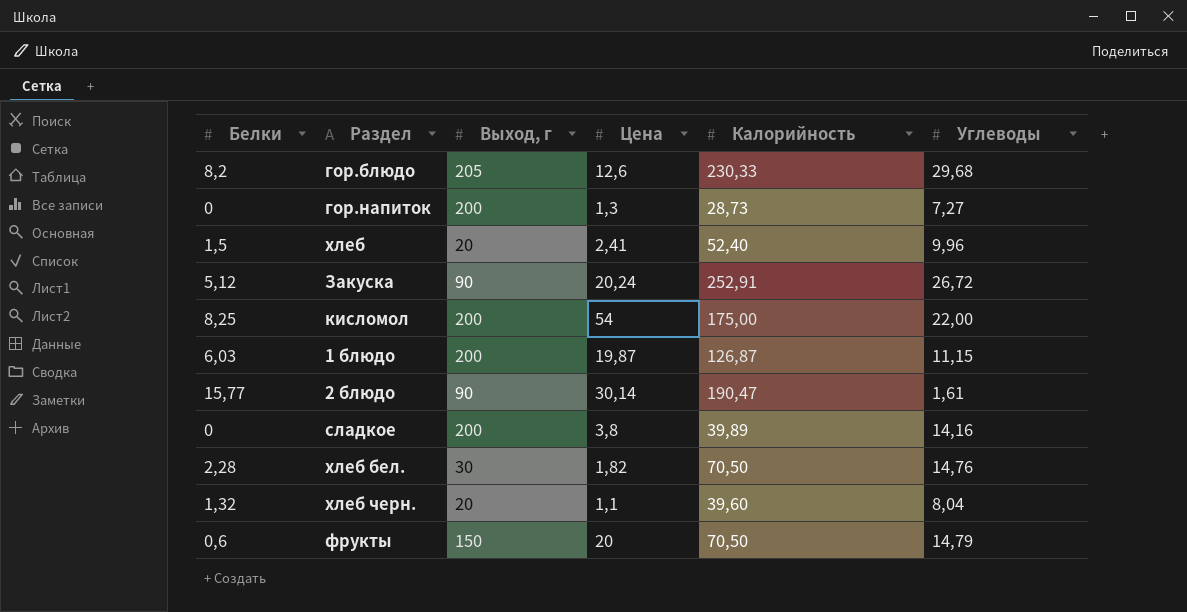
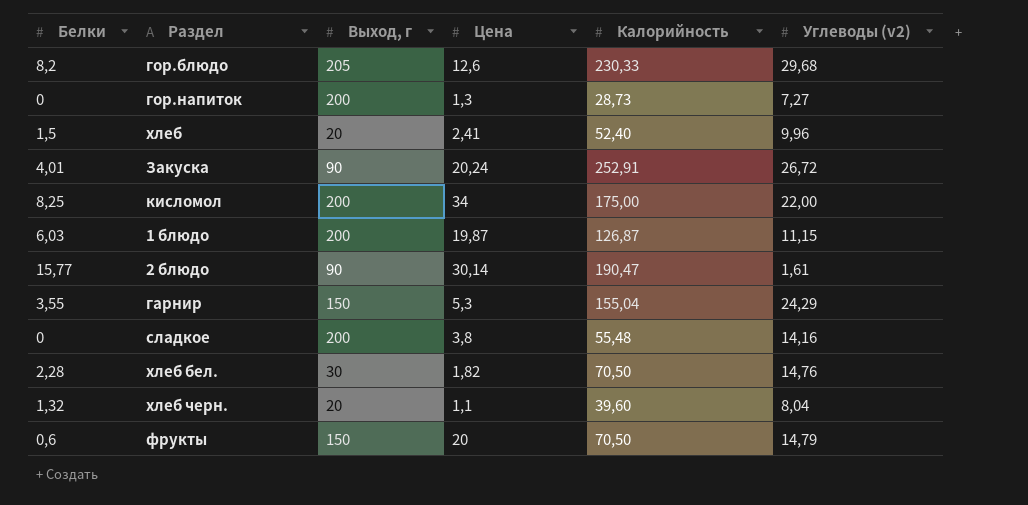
column name: Углеводы -> Углеводы (v2)
Закуска | Белки: 5,12 -> 4,01
кисломол | Цена: 54 -> 34
row гарнир: none -> 3,55 | 150 | 5,3 | 155,04 | 24,29
сладкое | Калорийность: 39,89 -> 55,48

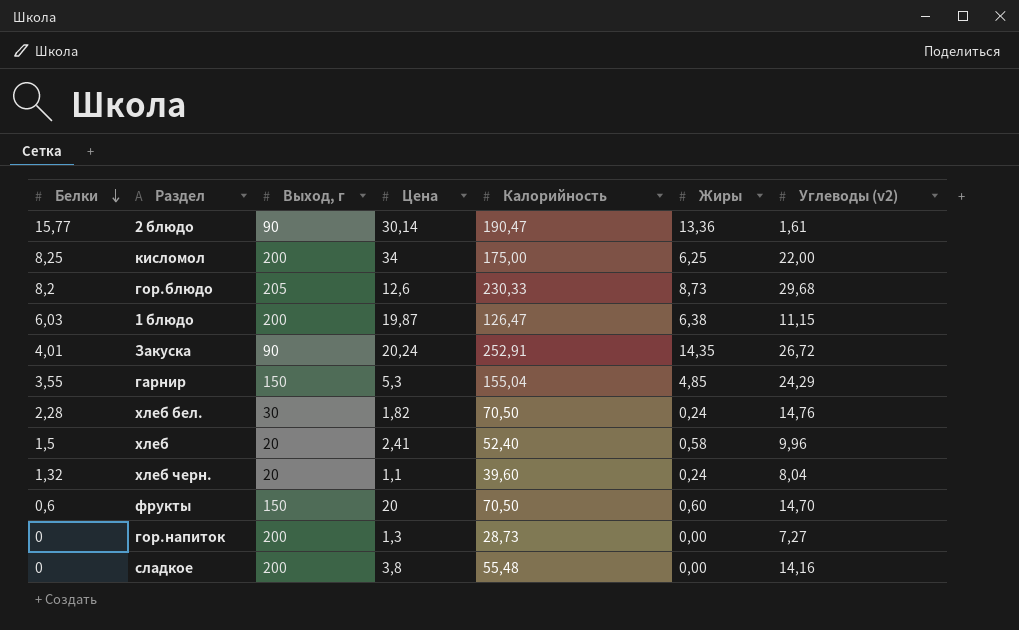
row order: none -> Белки descending
column Жиры | position: none -> 6
1 блюдо | Калорийность: 126,87 -> 126,47
фрукты | Углеводы (v2): 14,79 -> 14,70

